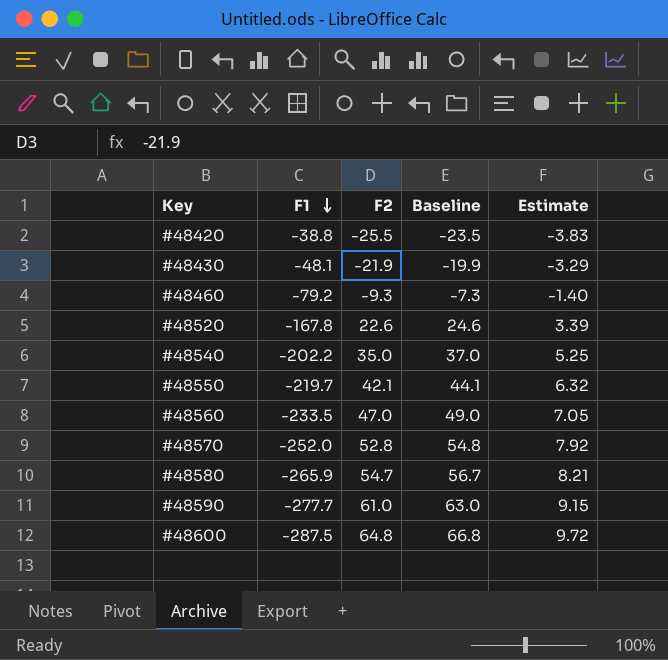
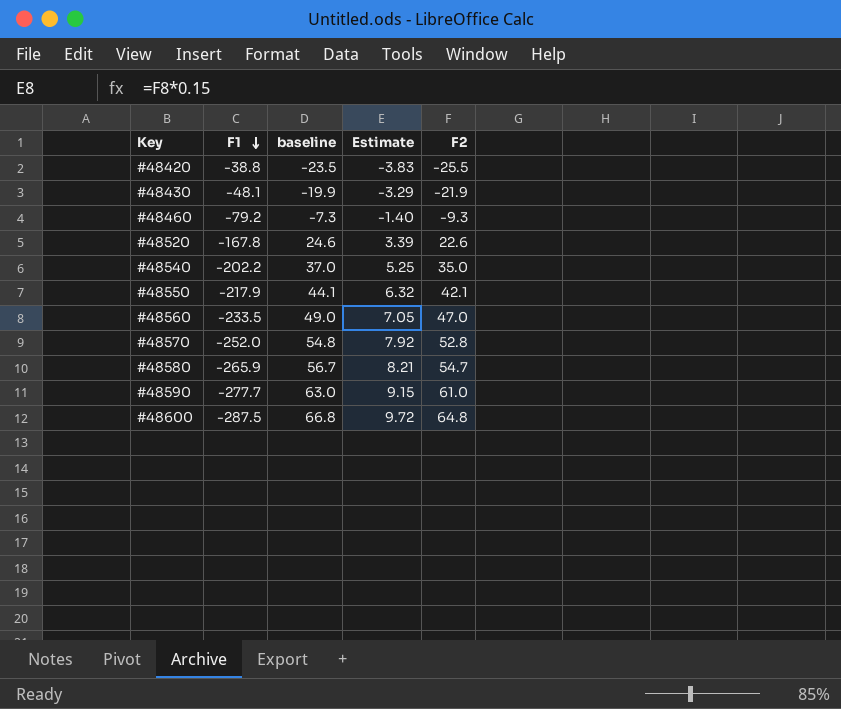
column name: Baseline -> baseline
column F2 | position: 3 -> 5
#48550 | F1: -219.7 -> -217.9

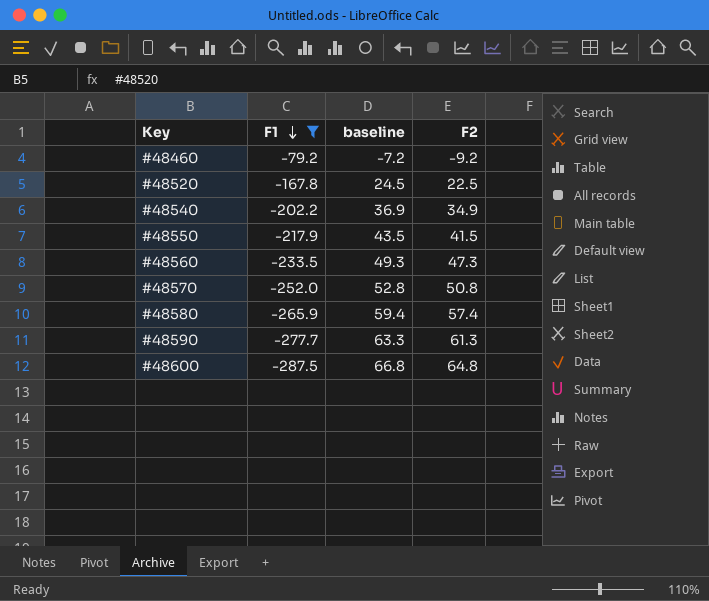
filter: none -> F1 <= -79.2
column Estimate | formula: [F2] * 0.15 -> none
#48460 | baseline: -7.3 -> -7.2
#48460 | F2: -9.3 -> -9.2
#48520 | baseline: 24.6 -> 24.5
#48520 | F2: 22.6 -> 22.5
#48540 | baseline: 37.0 -> 36.9
#48540 | F2: 35.0 -> 34.9
#48550 | baseline: 44.1 -> 43.5
#48550 | F2: 42.1 -> 41.5
#48560 | baseline: 49.0 -> 49.3
#48560 | F2: 47.0 -> 47.3
#48570 | baseline: 54.8 -> 52.8
#48570 | F2: 52.8 -> 50.8
#48580 | baseline: 56.7 -> 59.4
#48580 | F2: 54.7 -> 57.4
#48590 | baseline: 63.0 -> 63.3
#48590 | F2: 61.0 -> 61.3

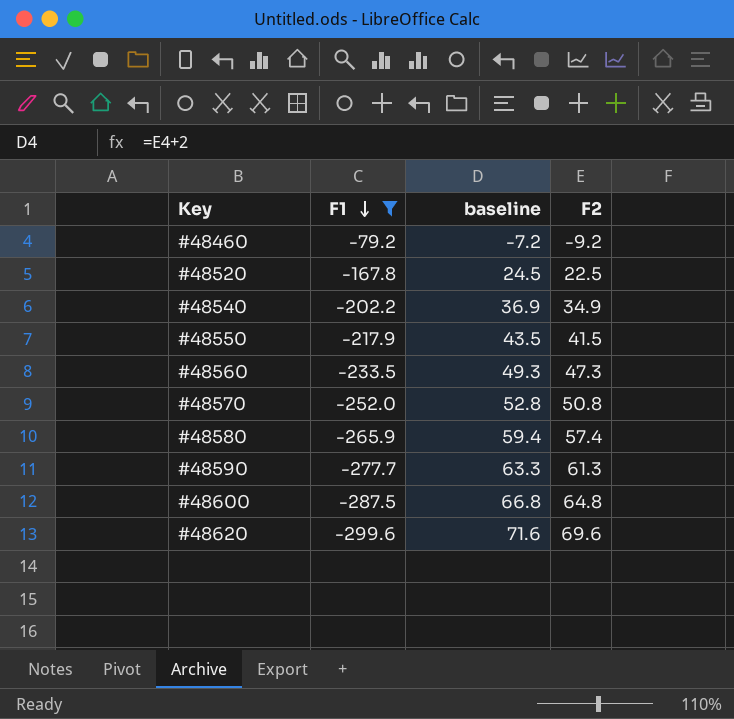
row #48620: none -> -299.6 | 71.6 | 69.6

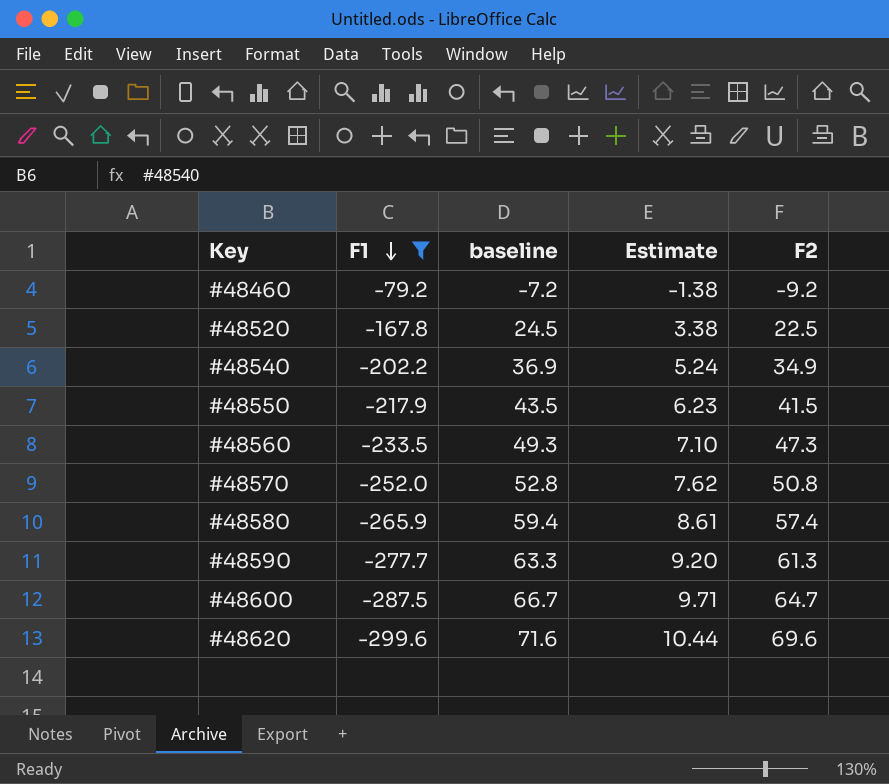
column Estimate | formula: none -> [F2] * 0.15
#48600 | baseline: 66.8 -> 66.7
#48600 | F2: 64.8 -> 64.7

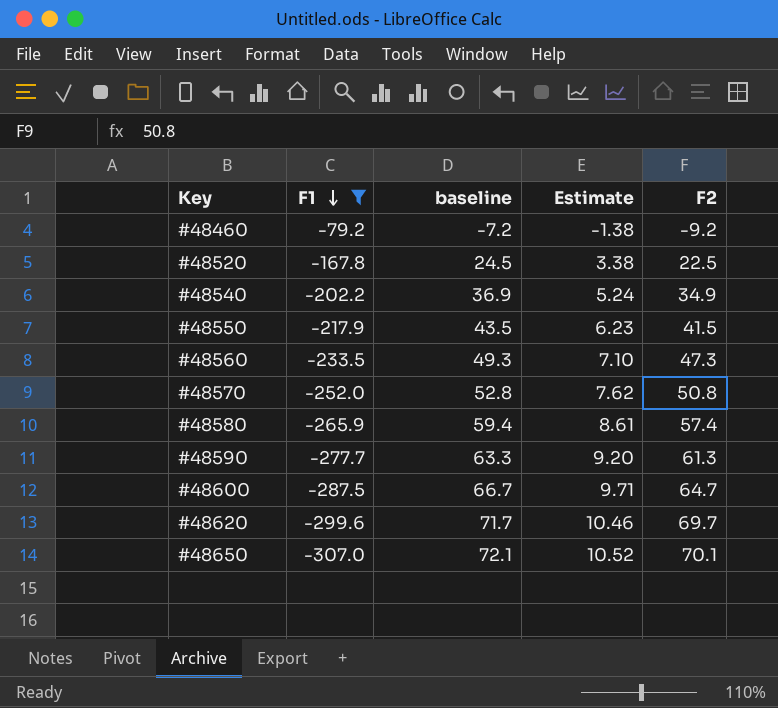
#48620 | baseline: 71.6 -> 71.7
#48620 | Estimate: 10.44 -> 10.46
#48620 | F2: 69.6 -> 69.7
row #48650: none -> -307.0 | 72.1 | 10.52 | 70.1

